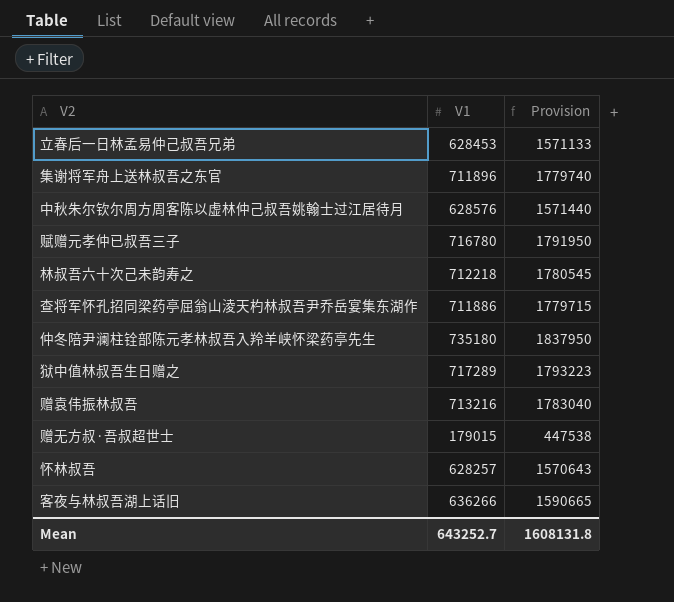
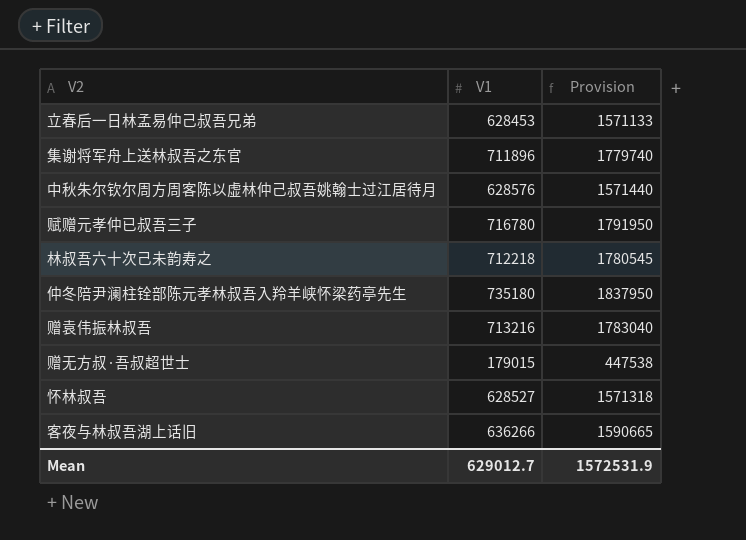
row 查将军怀孔招同梁药亭屈翁山淩天杓林叔吾尹乔岳宴集东湖作: 711886 | 1779715 -> none
row 狱中值林叔吾生日赠之: 717289 | 1793223 -> none
怀林叔吾 | V1: 628257 -> 628527
怀林叔吾 | Provision: 1570643 -> 1571318
Mean | V1: 643252.7 -> 629012.7
Mean | Provision: 1608131.8 -> 1572531.9

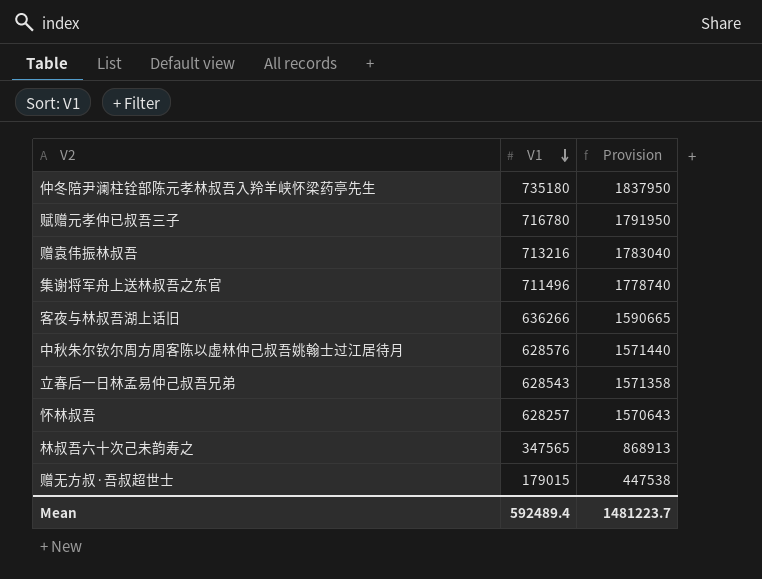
row order: none -> V1 descending
集谢将军舟上送林叔吾之东官 | V1: 711896 -> 711496
集谢将军舟上送林叔吾之东官 | Provision: 1779740 -> 1778740
立春后一日林孟易仲己叔吾兄弟 | V1: 628453 -> 628543
立春后一日林孟易仲己叔吾兄弟 | Provision: 1571133 -> 1571358
怀林叔吾 | V1: 628527 -> 628257
怀林叔吾 | Provision: 1571318 -> 1570643
林叔吾六十次己未韵寿之 | V1: 712218 -> 347565
林叔吾六十次己未韵寿之 | Provision: 1780545 -> 868913
Mean | V1: 629012.7 -> 592489.4
Mean | Provision: 1572531.9 -> 1481223.7

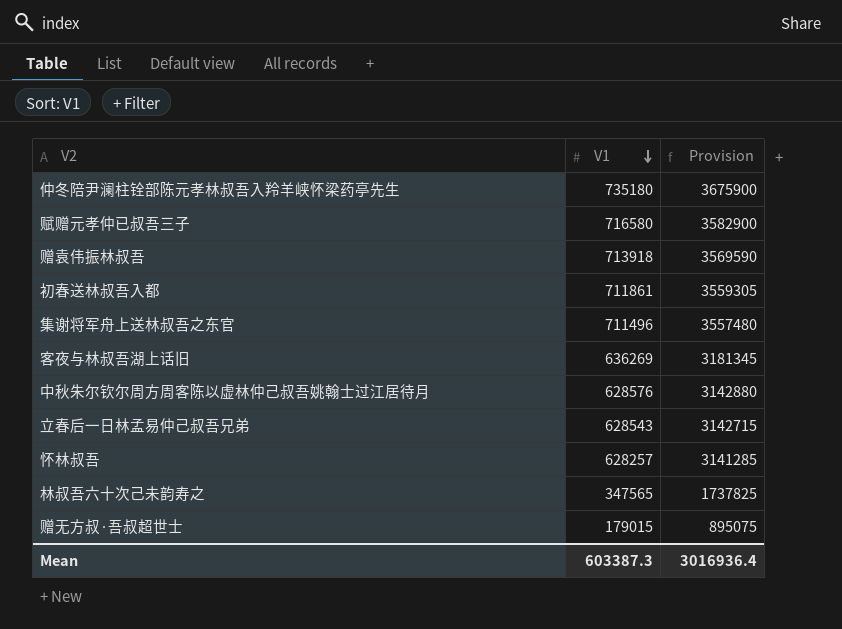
column Provision | formula: [V1] * 2.5 -> [V1] * 5
赋赠元孝仲已叔吾三子 | V1: 716780 -> 716580
赠袁伟振林叔吾 | V1: 713216 -> 713918
row 初春送林叔吾入都: none -> 711861 | 3559305
客夜与林叔吾湖上话旧 | V1: 636266 -> 636269
Mean | V1: 592489.4 -> 603387.3
Mean | Provision: 1481223.7 -> 3016936.4

